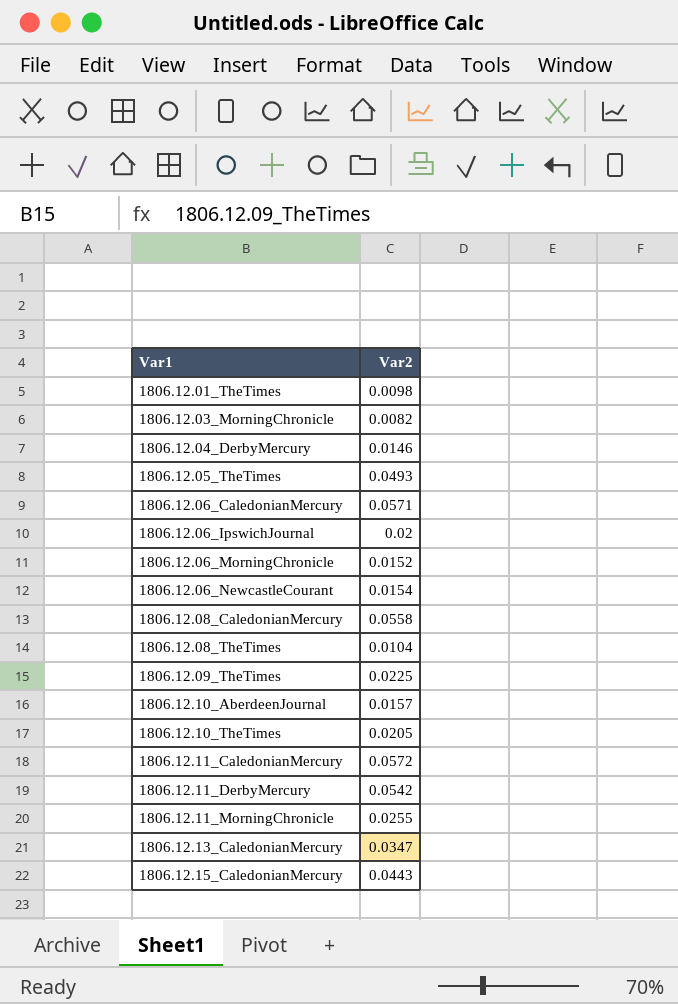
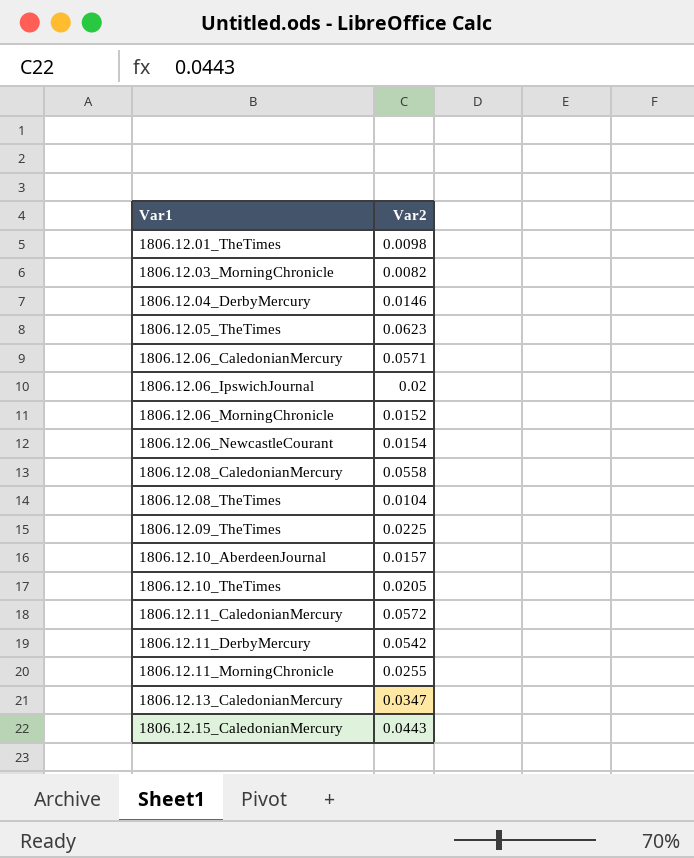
1806.12.05_TheTimes | Var2: 0.0493 -> 0.0623

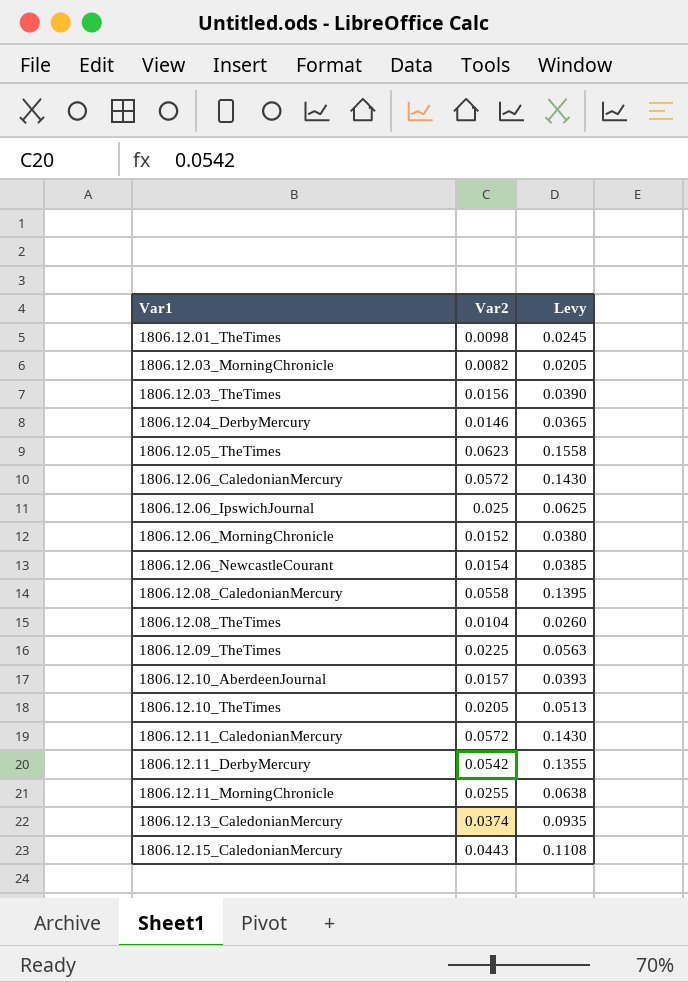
column Levy | formula: none -> [Var2] * 2.5
row 1806.12.03_TheTimes: none -> 0.0156 | 0.0390
1806.12.06_CaledonianMercury | Var2: 0.0571 -> 0.0572
1806.12.06_IpswichJournal | Var2: 0.02 -> 0.025
1806.12.13_CaledonianMercury | Var2: 0.0347 -> 0.0374

